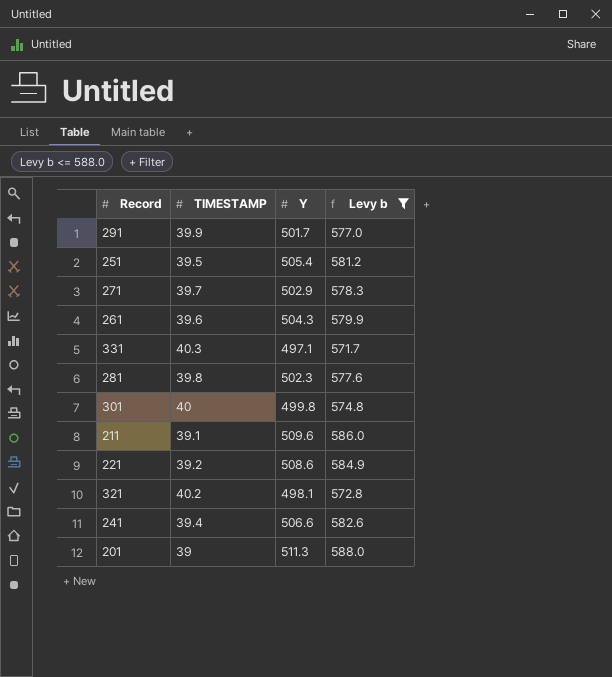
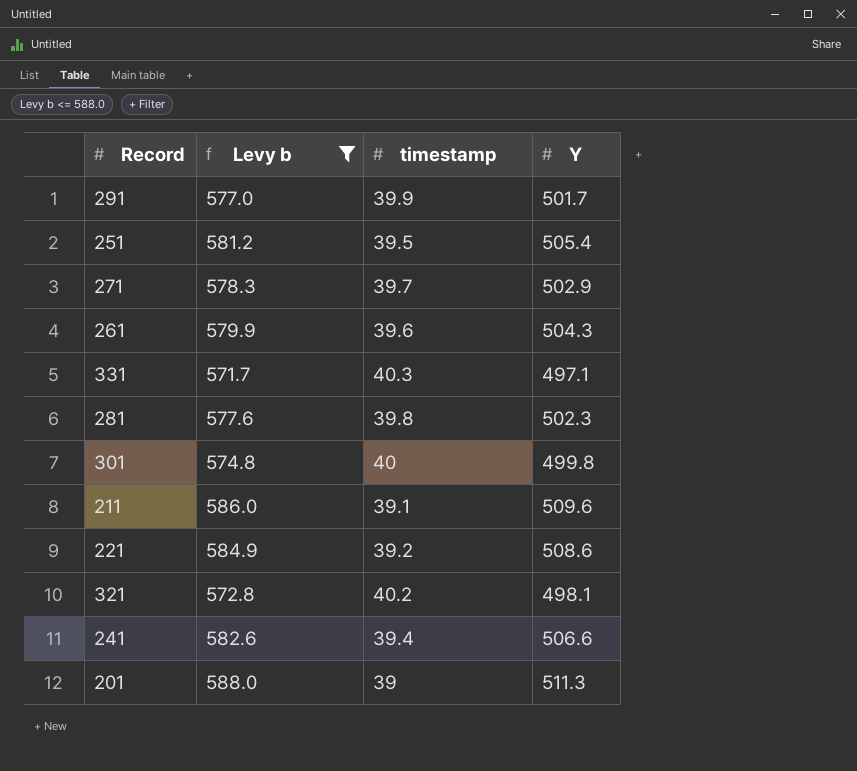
column Levy b | position: 4 -> 2
column name: TIMESTAMP -> timestamp

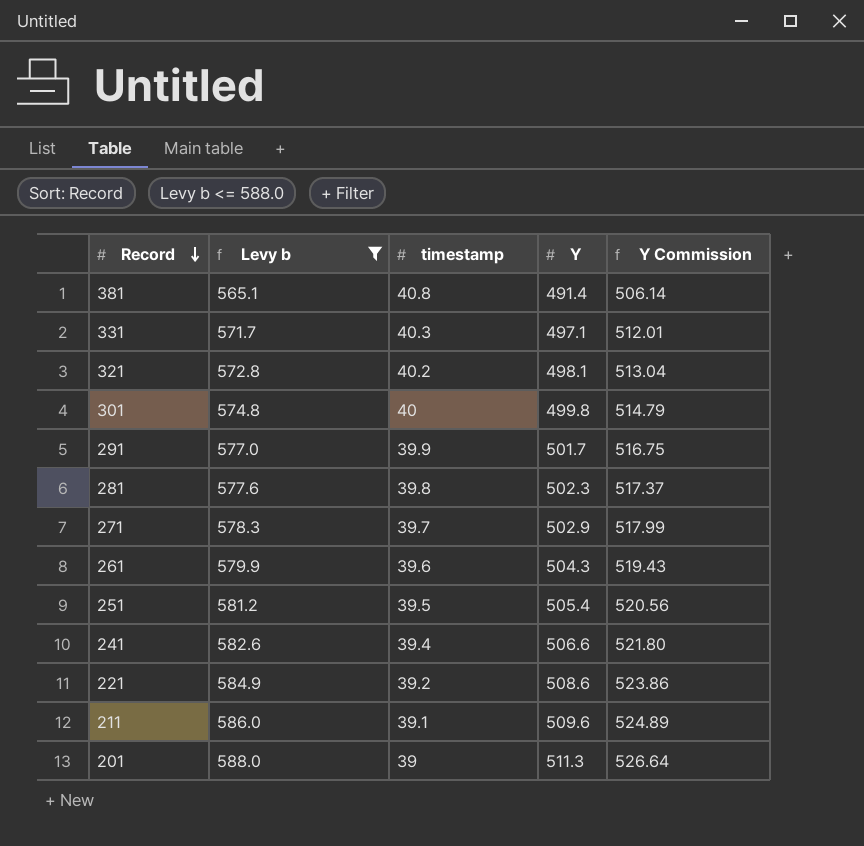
row order: none -> Record descending
column Y Commission | formula: none -> [Y] * 1.03
row 381: none -> 565.1 | 40.8 | 491.4 | 506.14

